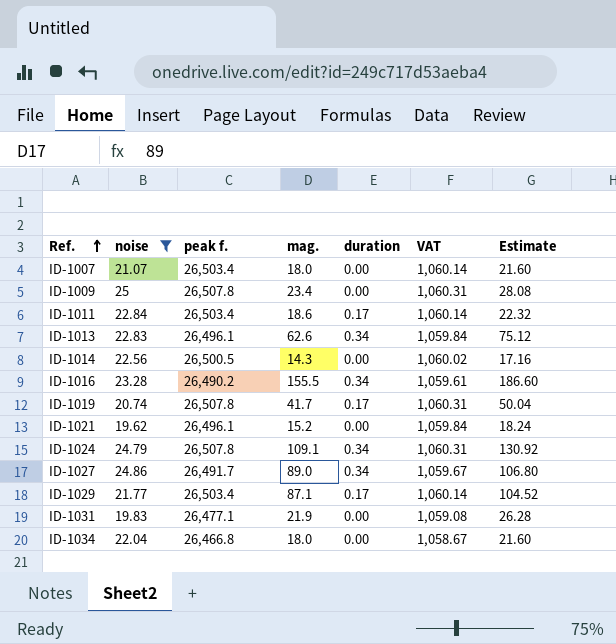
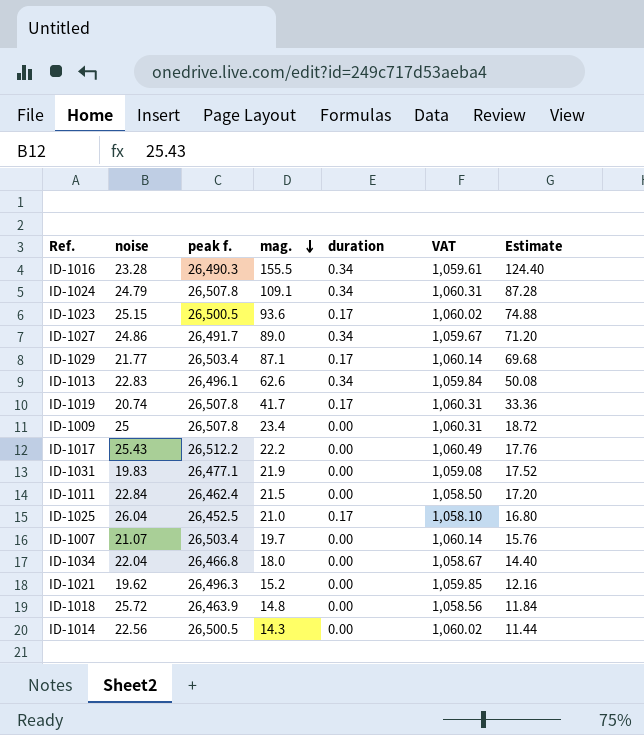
filter: noise <= 25 -> none
row order: Ref. ascending -> mag. descending
column Estimate | formula: [mag.] * 1.2 -> [mag.] * 0.8
ID-1016 | peak f.: 26,490.2 -> 26,490.3
ID-1011 | peak f.: 26,503.4 -> 26,462.4
ID-1011 | mag.: 18.6 -> 21.5
ID-1011 | duration: 0.17 -> 0.00
ID-1011 | VAT: 1,060.14 -> 1,058.50
ID-1007 | mag.: 18.0 -> 19.7
ID-1021 | peak f.: 26,496.1 -> 26,496.3
ID-1021 | VAT: 1,059.84 -> 1,059.85

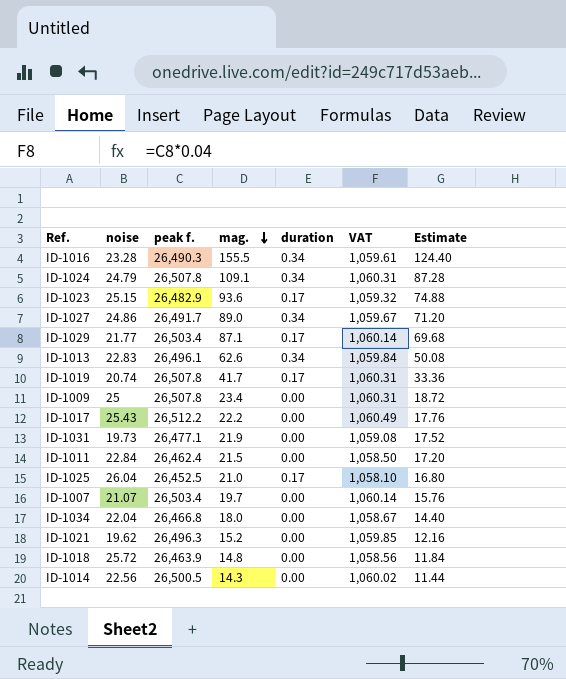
ID-1023 | peak f.: 26,500.5 -> 26,482.9
ID-1023 | VAT: 1,060.02 -> 1,059.32
ID-1031 | noise: 19.83 -> 19.73

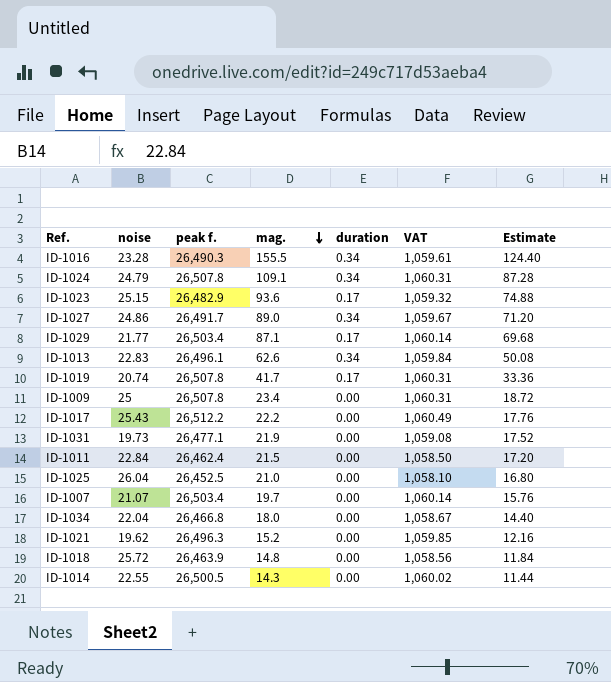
ID-1025 | duration: 0.17 -> 0.00
ID-1014 | noise: 22.56 -> 22.55

